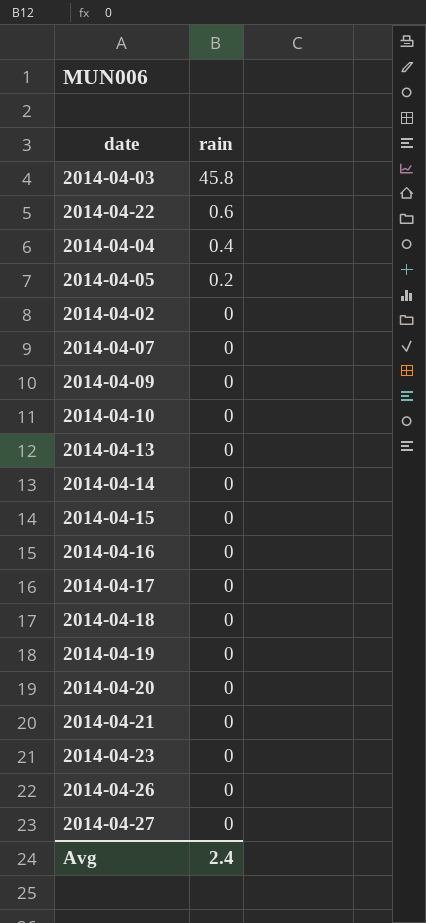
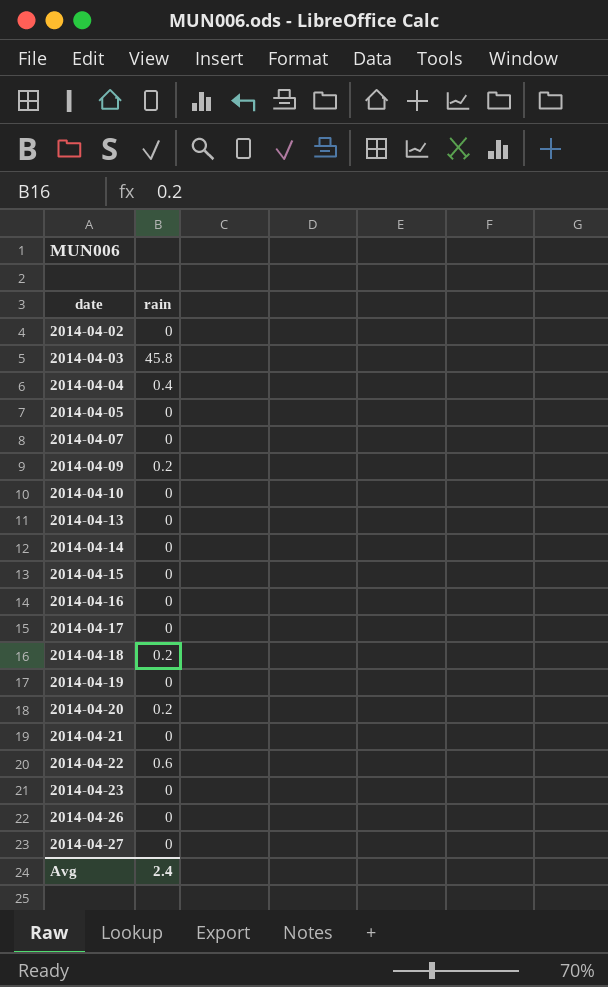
row order: rain descending -> date ascending
2014-04-05 | rain: 0.2 -> 0
2014-04-09 | rain: 0 -> 0.2
2014-04-18 | rain: 0 -> 0.2
2014-04-20 | rain: 0 -> 0.2

